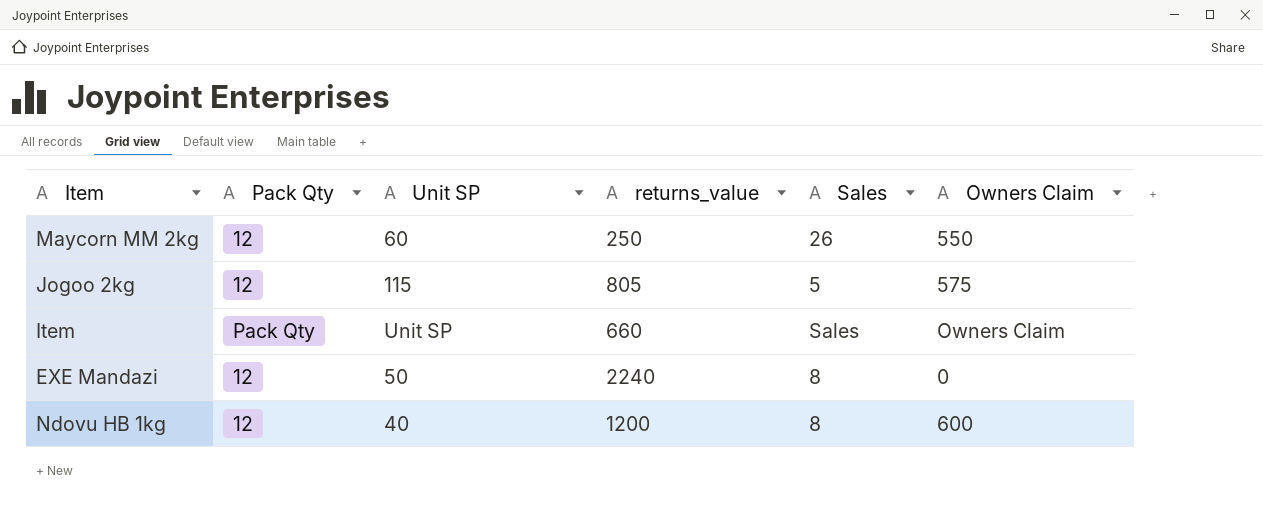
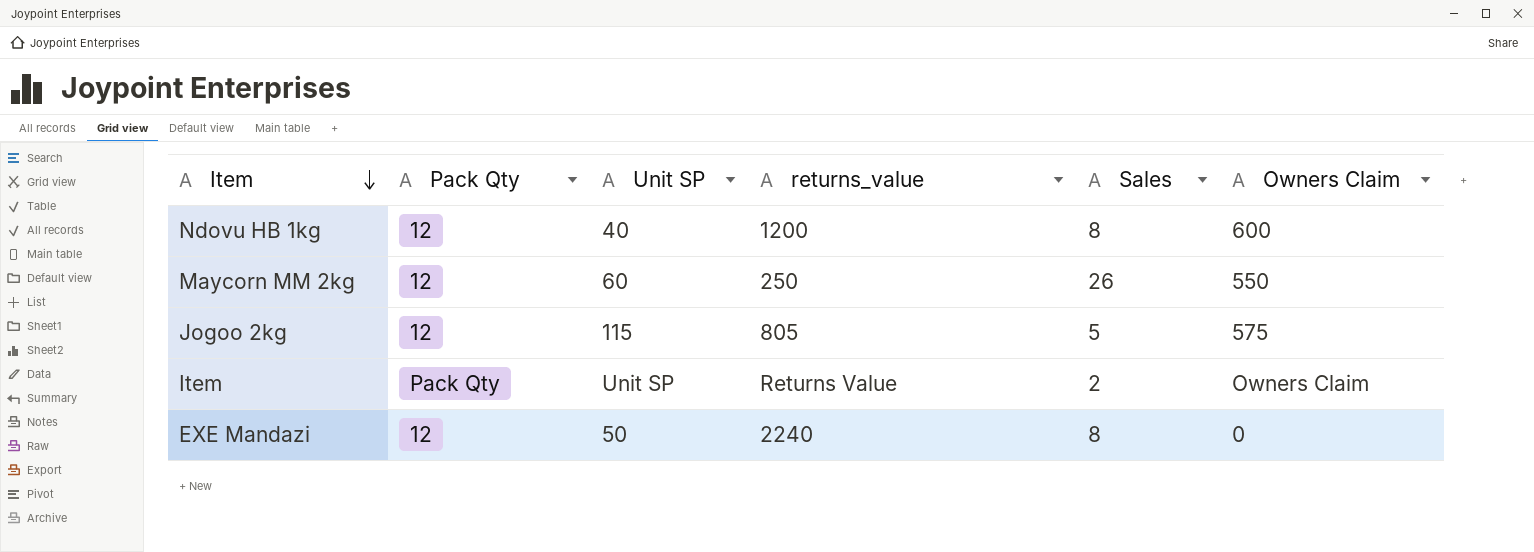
row order: none -> Item descending
Item | returns_value: 660 -> Returns Value
Item | Sales: Sales -> 2

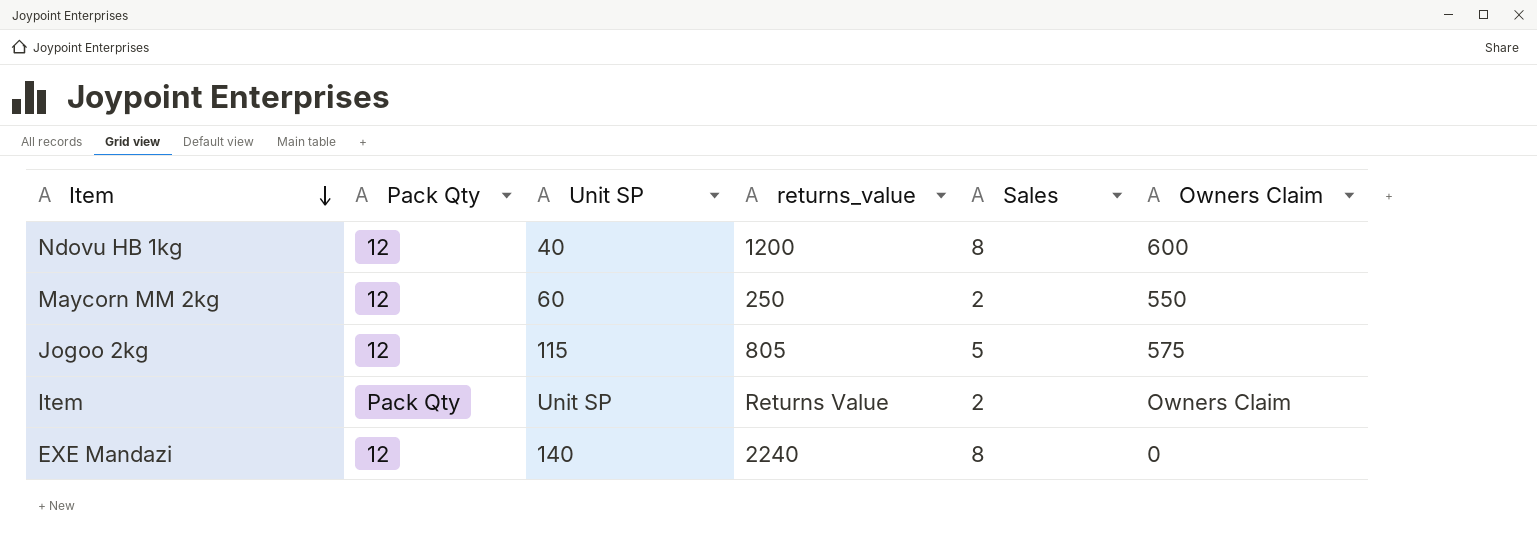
Maycorn MM 2kg | Sales: 26 -> 2
EXE Mandazi | Unit SP: 50 -> 140

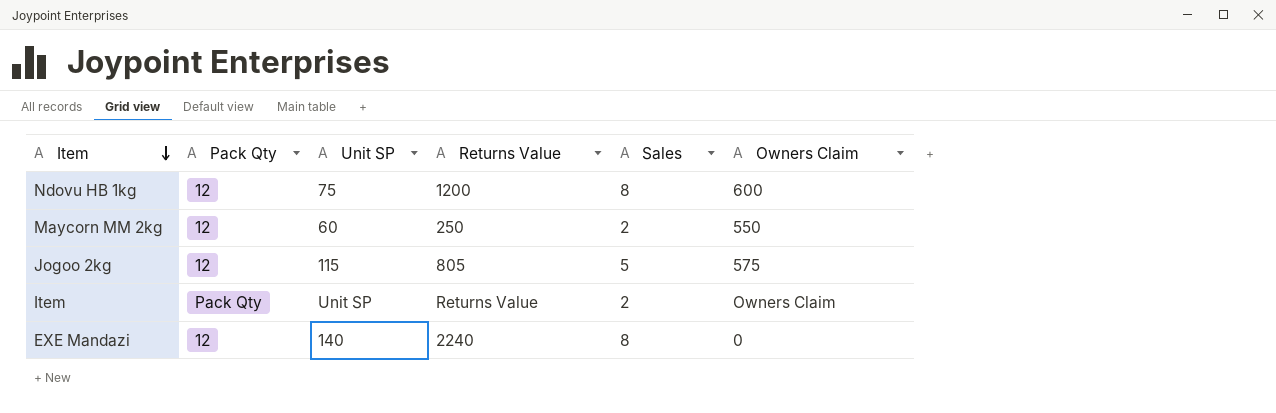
column name: returns_value -> Returns Value
Ndovu HB 1kg | Unit SP: 40 -> 75

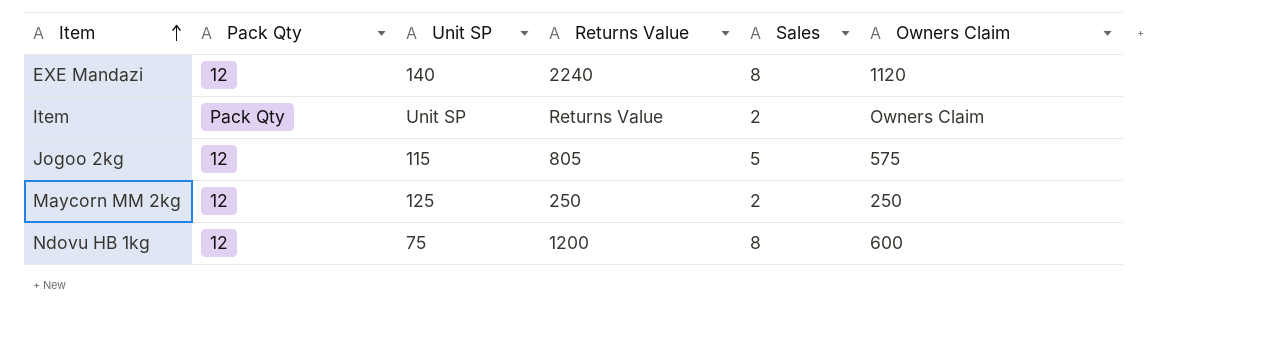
row order: Item descending -> Item ascending
EXE Mandazi | Owners Claim: 0 -> 1120
Maycorn MM 2kg | Unit SP: 60 -> 125
Maycorn MM 2kg | Owners Claim: 550 -> 250

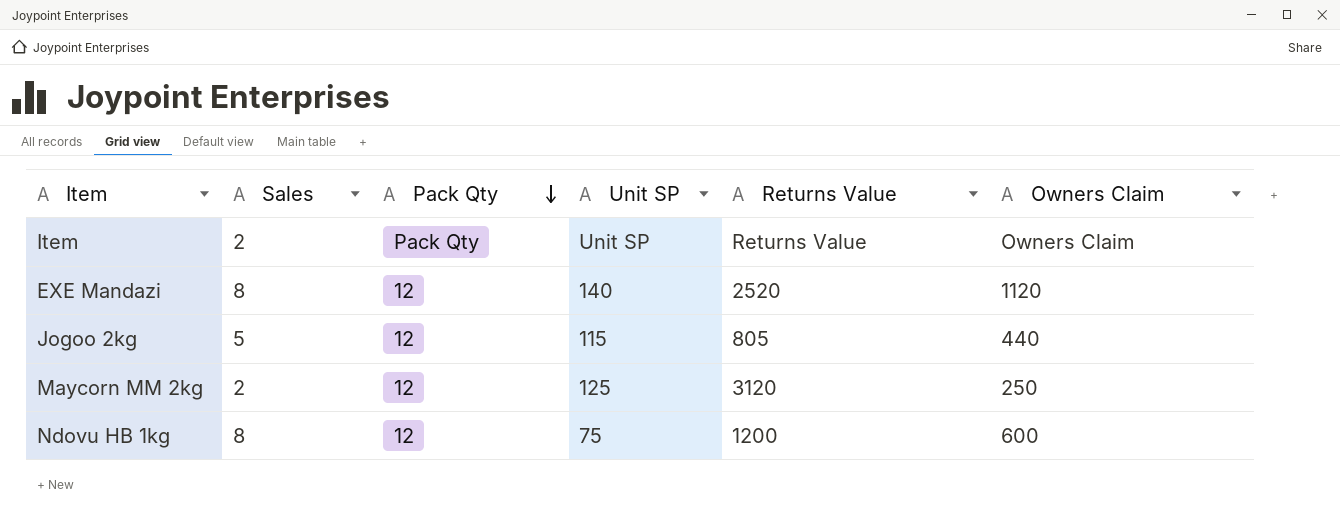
row order: Item ascending -> Pack Qty descending
column Sales | position: 5 -> 2
EXE Mandazi | Returns Value: 2240 -> 2520
Jogoo 2kg | Owners Claim: 575 -> 440
Maycorn MM 2kg | Returns Value: 250 -> 3120

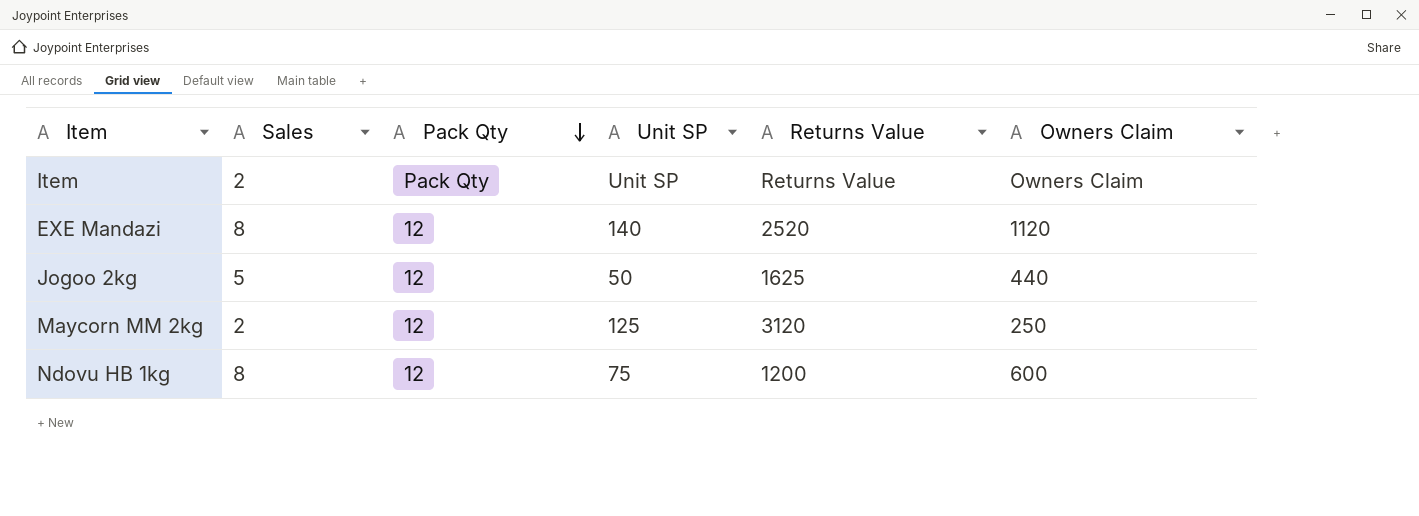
Jogoo 2kg | Unit SP: 115 -> 50
Jogoo 2kg | Returns Value: 805 -> 1625

